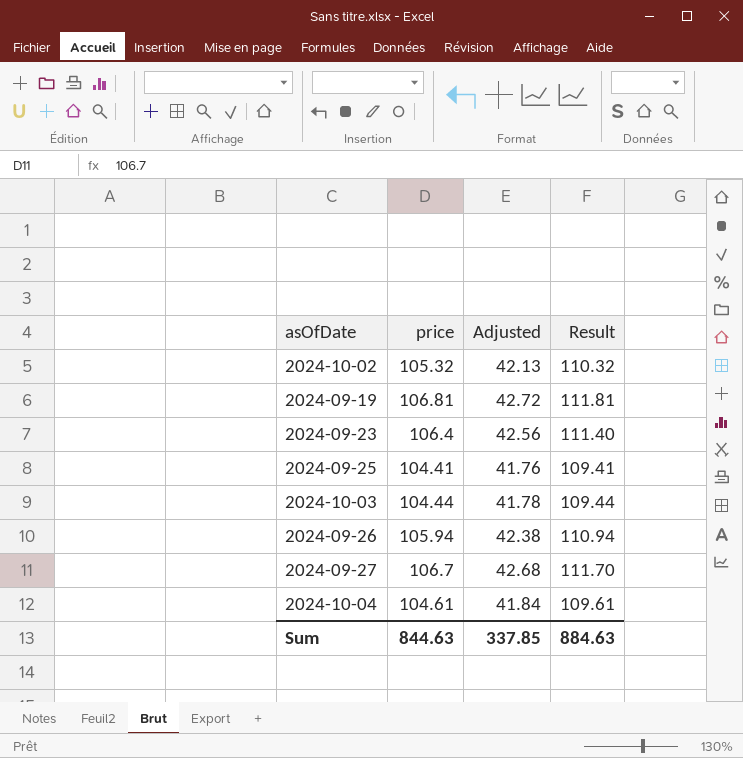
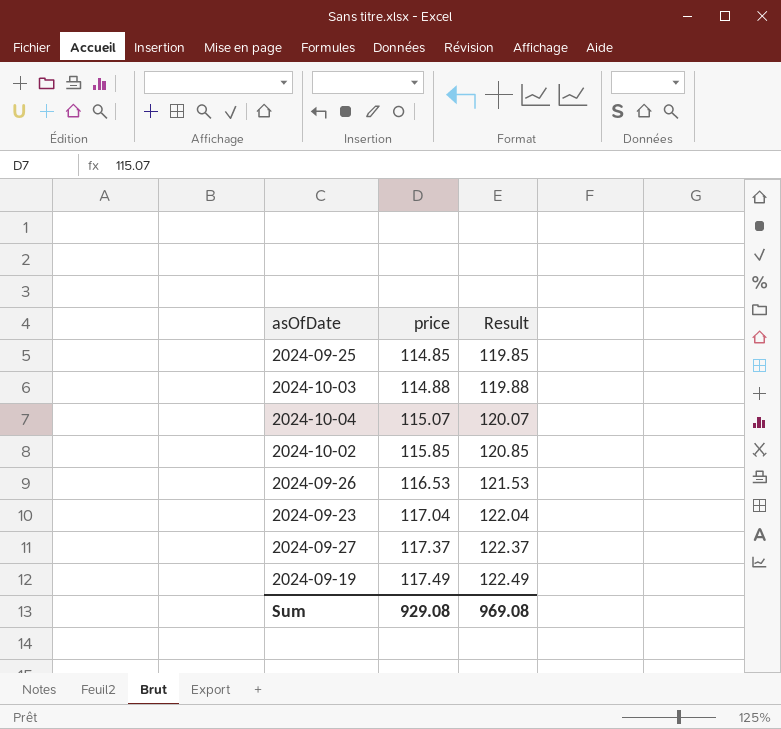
row order: none -> price ascending
column Adjusted | formula: [price] * 0.4 -> none
2024-09-25 | price: 104.41 -> 114.85
2024-09-25 | Result: 109.41 -> 119.85
2024-10-03 | price: 104.44 -> 114.88
2024-10-03 | Result: 109.44 -> 119.88
2024-10-04 | price: 104.61 -> 115.07
2024-10-04 | Result: 109.61 -> 120.07
2024-10-02 | price: 105.32 -> 115.85
2024-10-02 | Result: 110.32 -> 120.85
2024-09-26 | price: 105.94 -> 116.53
2024-09-26 | Result: 110.94 -> 121.53
2024-09-23 | price: 106.4 -> 117.04
2024-09-23 | Result: 111.40 -> 122.04
2024-09-27 | price: 106.7 -> 117.37
2024-09-27 | Result: 111.70 -> 122.37
2024-09-19 | price: 106.81 -> 117.49
2024-09-19 | Result: 111.81 -> 122.49
Sum | price: 844.63 -> 929.08
Sum | Result: 884.63 -> 969.08

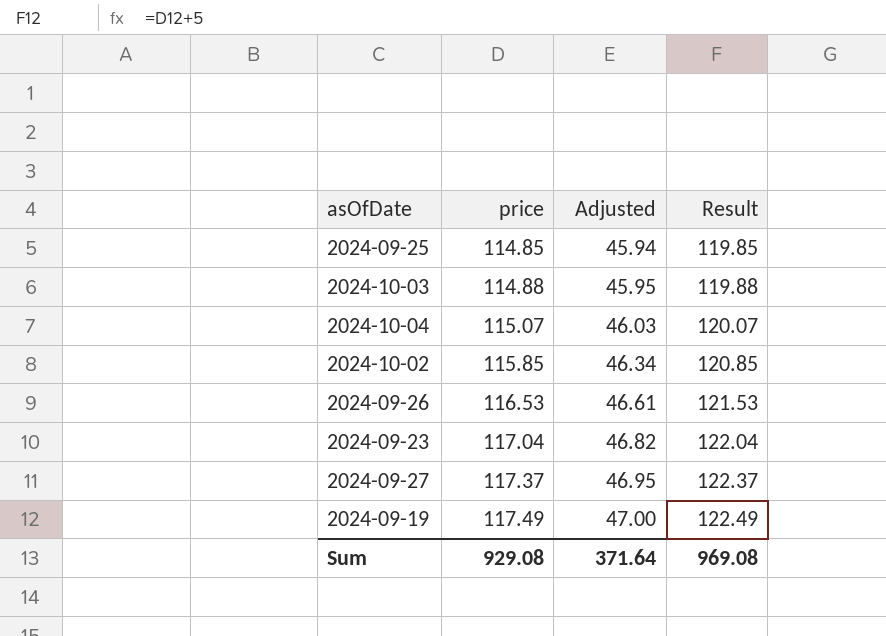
column Adjusted | formula: none -> [price] * 0.4

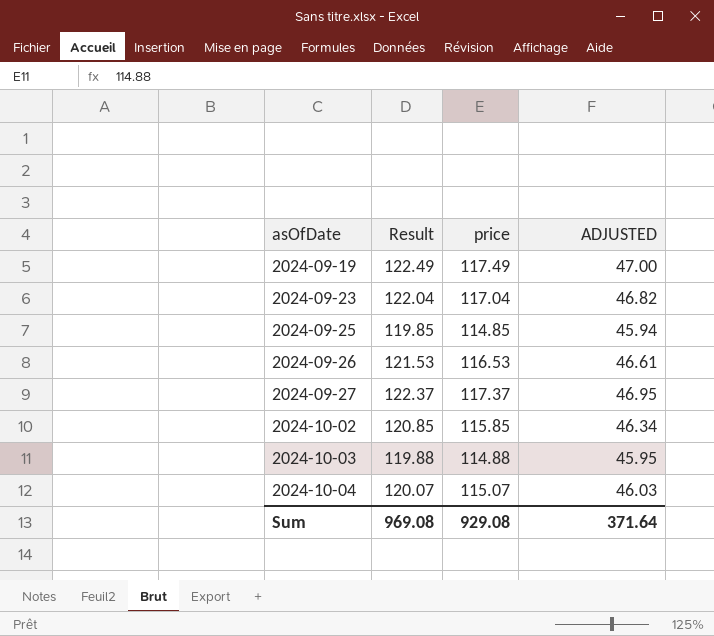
row order: price ascending -> asOfDate ascending
column Result | position: 4 -> 2
column name: Adjusted -> ADJUSTED

